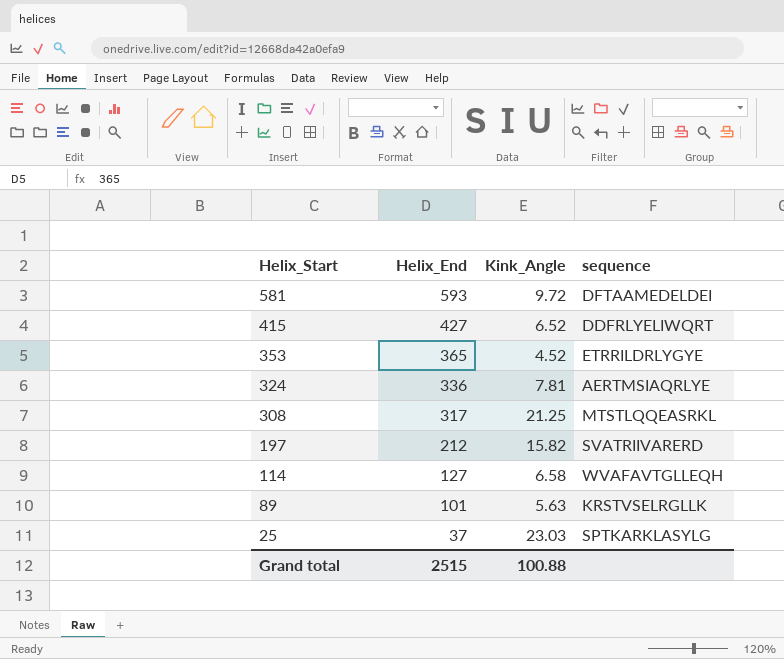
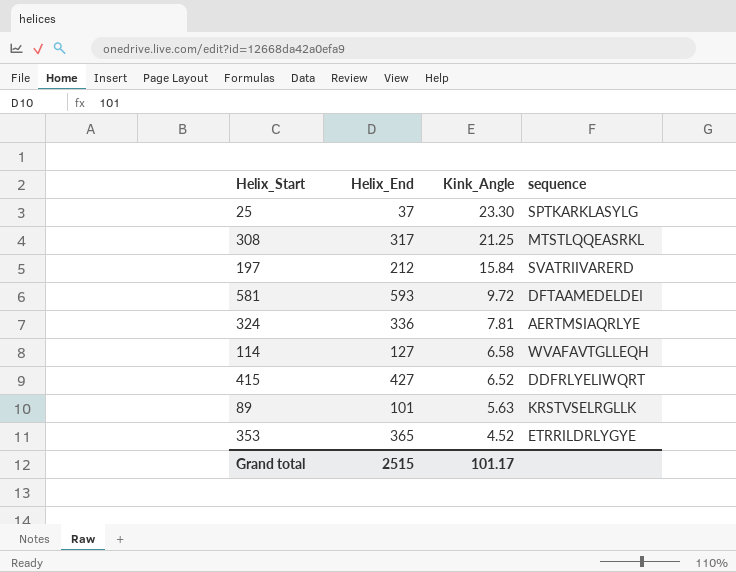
row order: Helix_Start descending -> Kink_Angle descending
25 | Kink_Angle: 23.03 -> 23.30
197 | Kink_Angle: 15.82 -> 15.84
Grand total | Kink_Angle: 100.88 -> 101.17

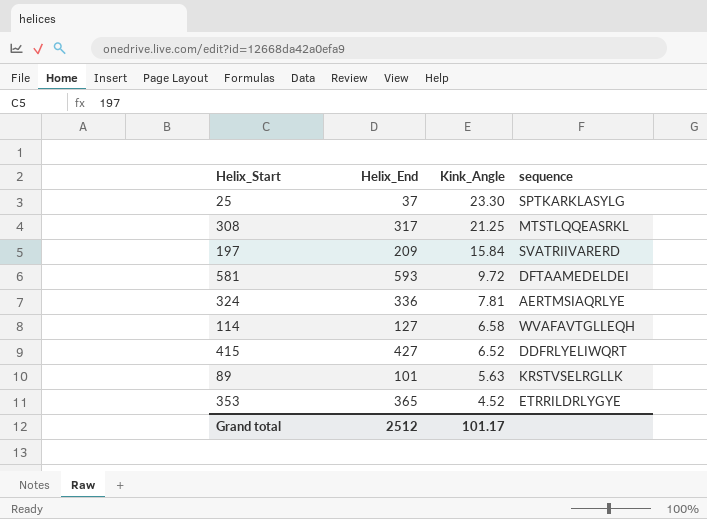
197 | Helix_End: 212 -> 209
Grand total | Helix_End: 2515 -> 2512

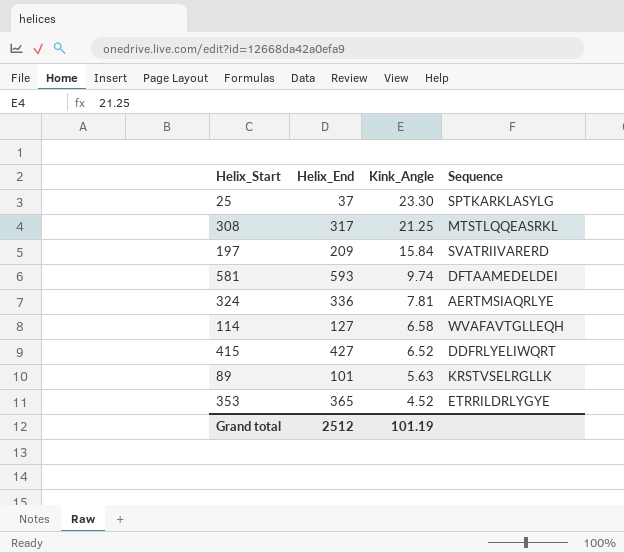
column name: sequence -> Sequence
581 | Kink_Angle: 9.72 -> 9.74
Grand total | Kink_Angle: 101.17 -> 101.19

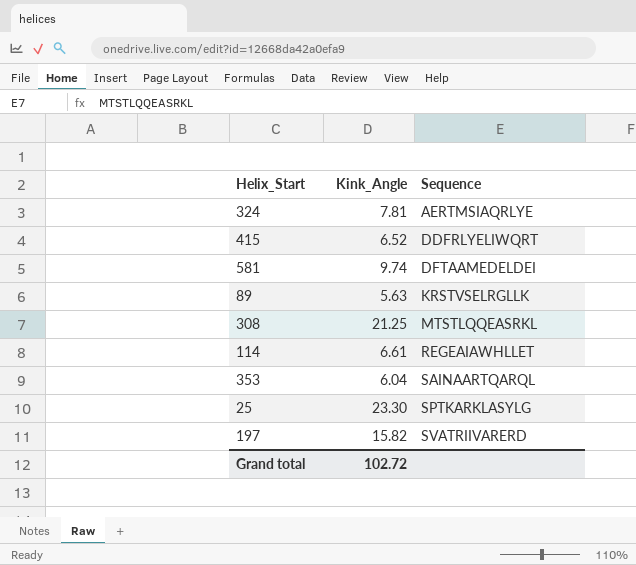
row order: Kink_Angle descending -> Sequence ascending
column Helix_End | position: 2 -> none
114 | Kink_Angle: 6.58 -> 6.61
114 | Sequence: WVAFAVTGLLEQH -> REGEAIAWHLLET
353 | Kink_Angle: 4.52 -> 6.04
353 | Sequence: ETRRILDRLYGYE -> SAINAARTQARQL
197 | Kink_Angle: 15.84 -> 15.82
Grand total | Kink_Angle: 101.19 -> 102.72

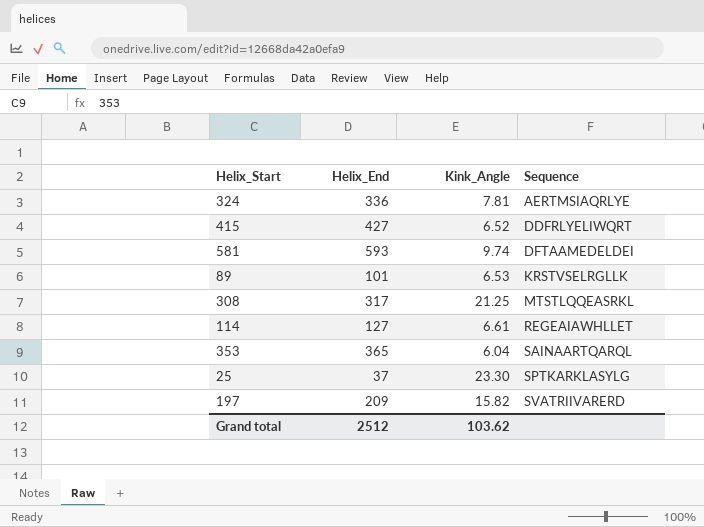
column Helix_End | position: none -> 2
89 | Kink_Angle: 5.63 -> 6.53
Grand total | Kink_Angle: 102.72 -> 103.62

